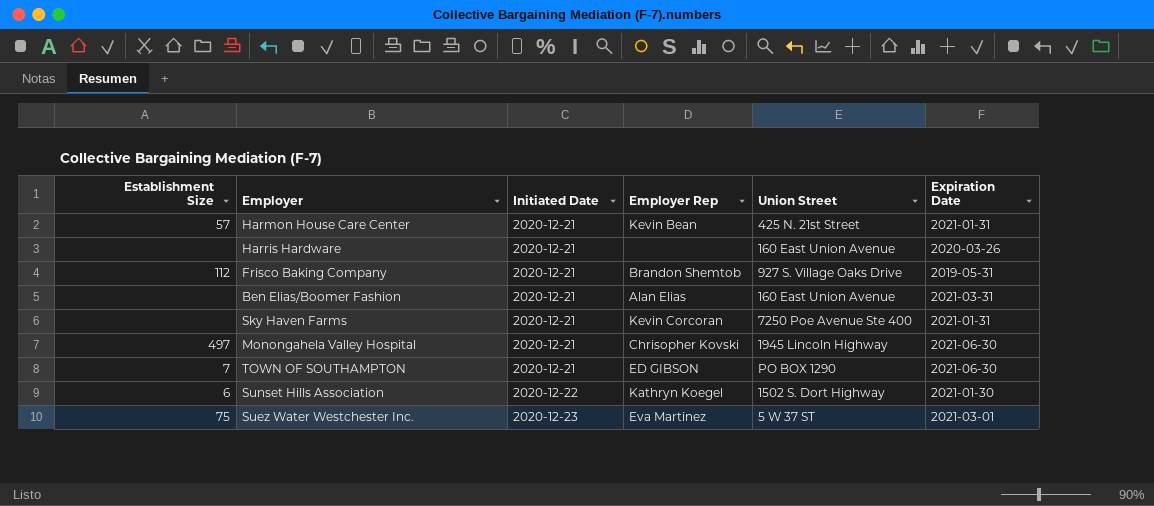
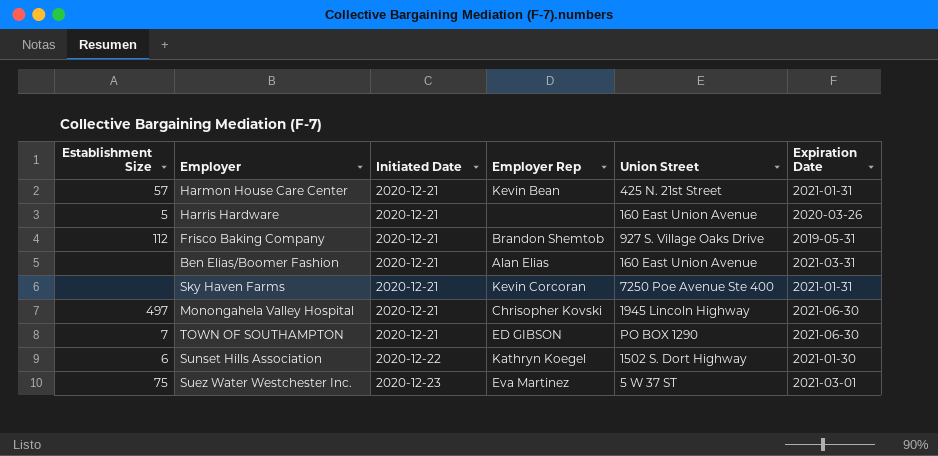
Harris Hardware | Establishment Size: none -> 5

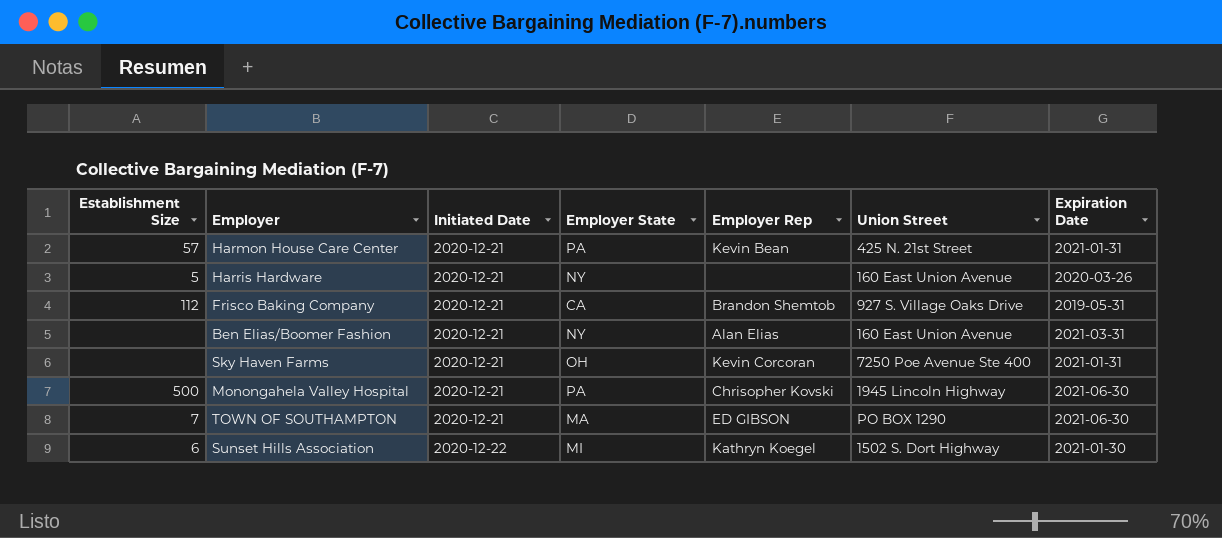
column Employer State | position: none -> 4
row Suez Water Westchester Inc.: 75 | 2020-12-23 | Eva Martinez | 5 W 37 ST | 2021-03-01 -> none
Monongahela Valley Hospital | Establishment Size: 497 -> 500

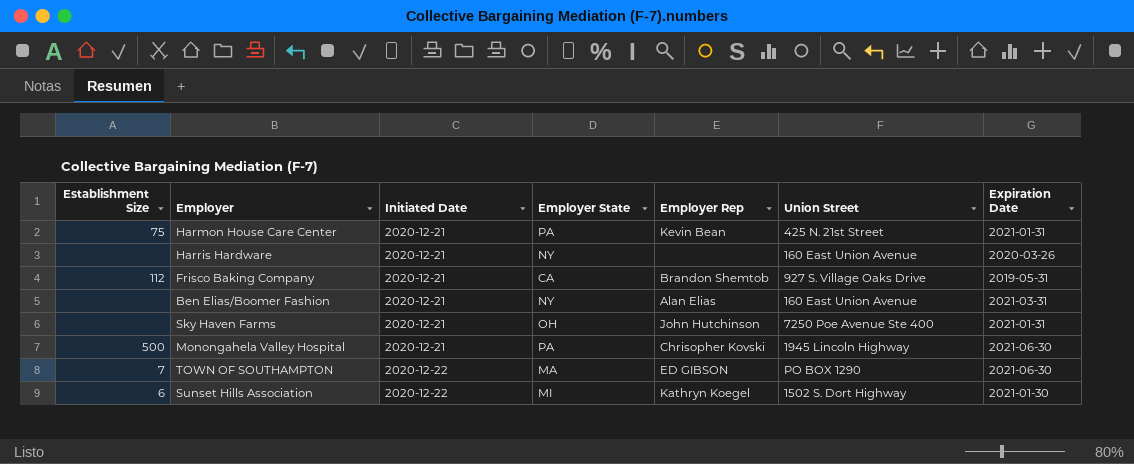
Harmon House Care Center | Establishment Size: 57 -> 75
Harris Hardware | Establishment Size: 5 -> none
Sky Haven Farms | Employer Rep: Kevin Corcoran -> John Hutchinson
TOWN OF SOUTHAMPTON | Initiated Date: 2020-12-21 -> 2020-12-22

